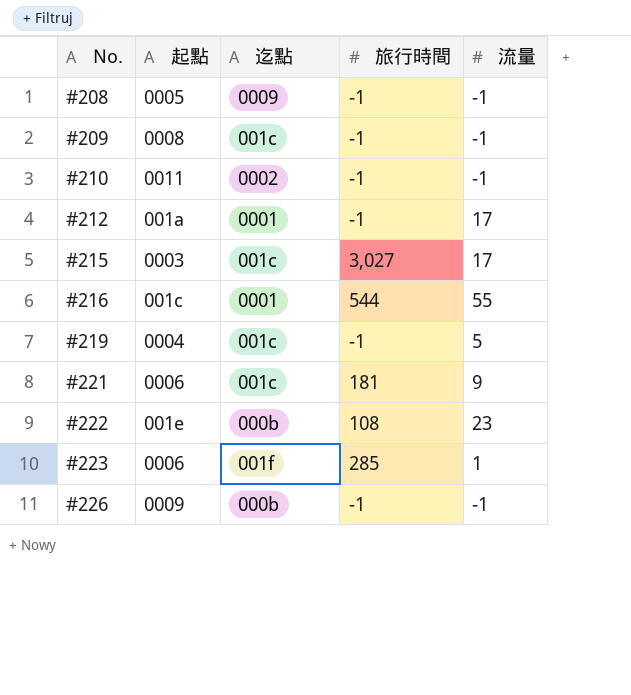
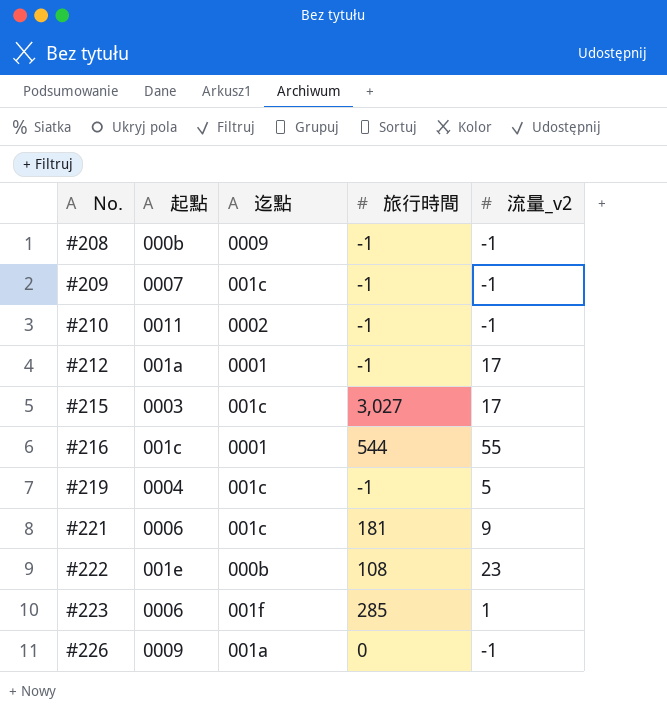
column name: 流量 -> 流量_v2
#208 | 起點: 0005 -> 000b
#209 | 起點: 0008 -> 0007
#226 | 迄點: 000b -> 001a
#226 | 旅行時間: -1 -> 0

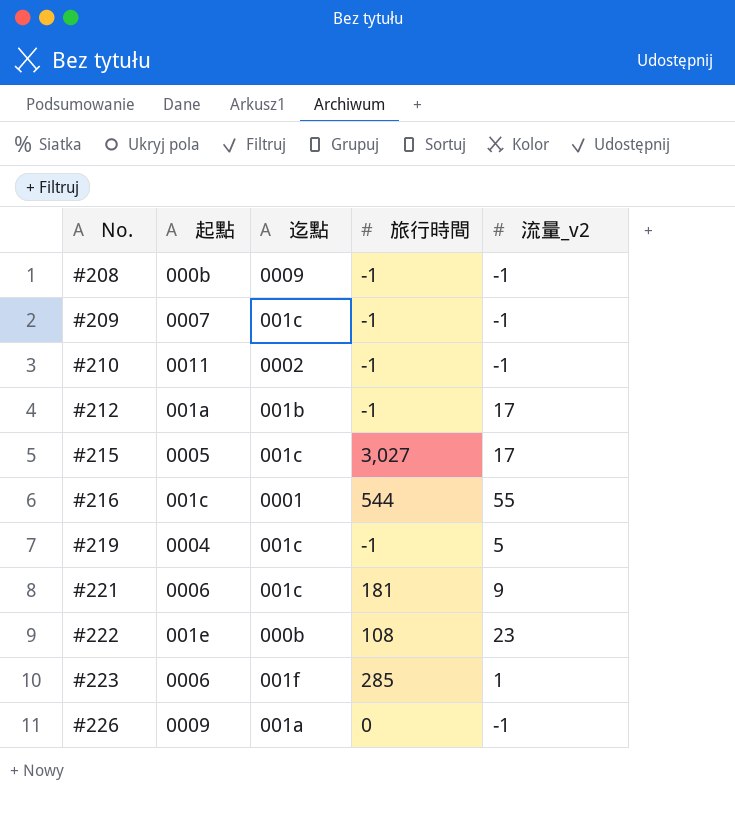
#212 | 迄點: 0001 -> 001b
#215 | 起點: 0003 -> 0005

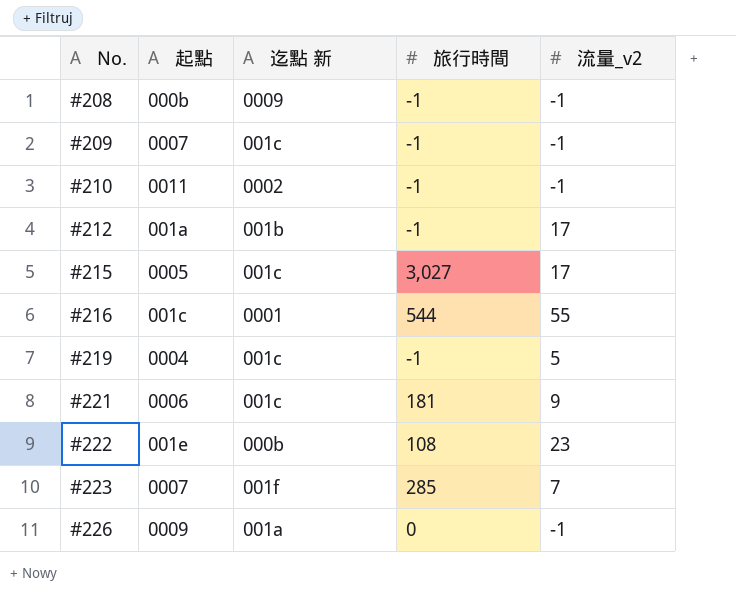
column name: 迄點 -> 迄點 新
#223 | 起點: 0006 -> 0007
#223 | 流量_v2: 1 -> 7

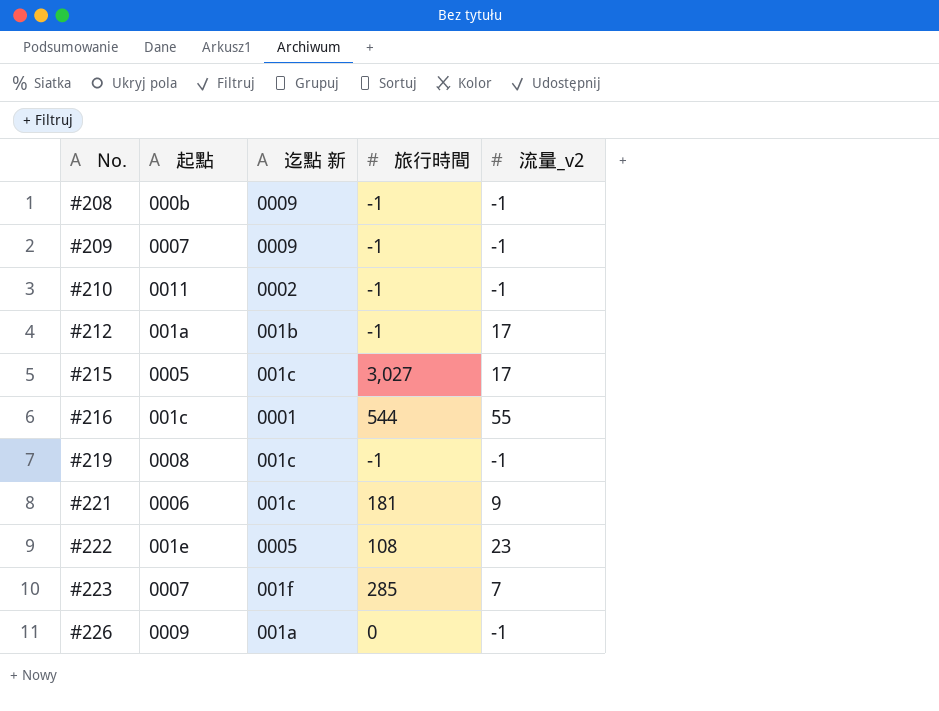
#209 | 迄點 新: 001c -> 0009
#219 | 起點: 0004 -> 0008
#219 | 流量_v2: 5 -> -1
#222 | 迄點 新: 000b -> 0005

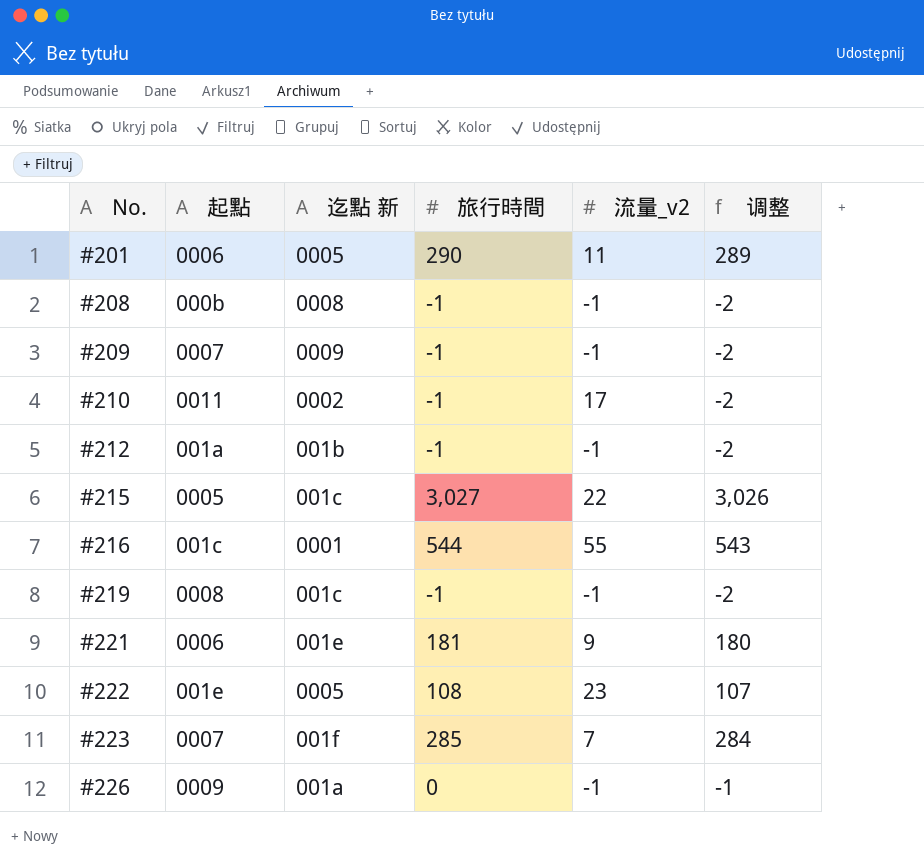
column 调整 | formula: none -> [旅行時間] - 1
row #201: none -> 0006 | 0005 | 290 | 11 | 289
#208 | 迄點 新: 0009 -> 0008
#210 | 流量_v2: -1 -> 17
#212 | 流量_v2: 17 -> -1
#215 | 流量_v2: 17 -> 22
#221 | 迄點 新: 001c -> 001e

